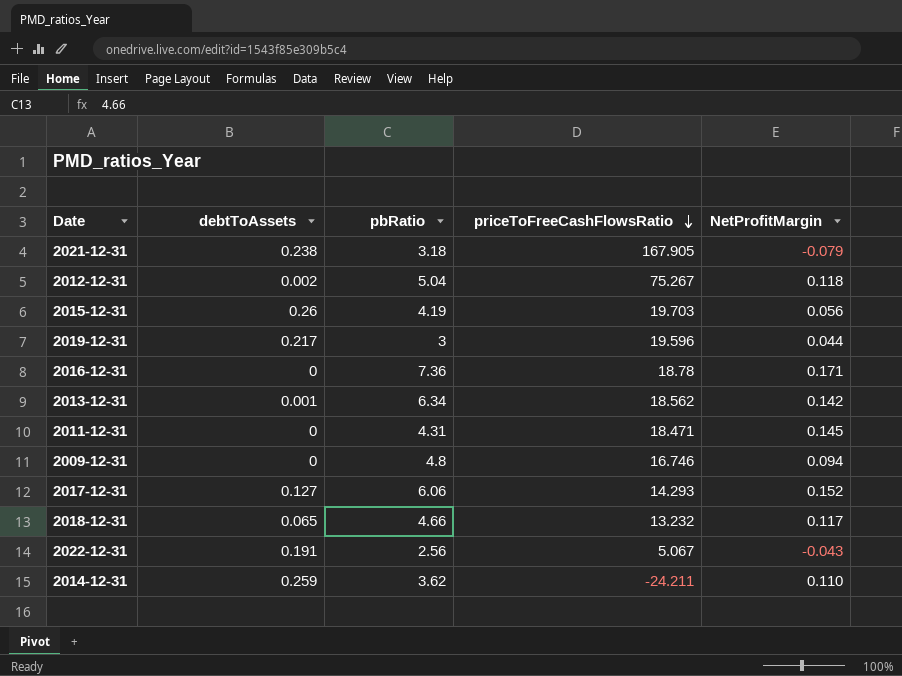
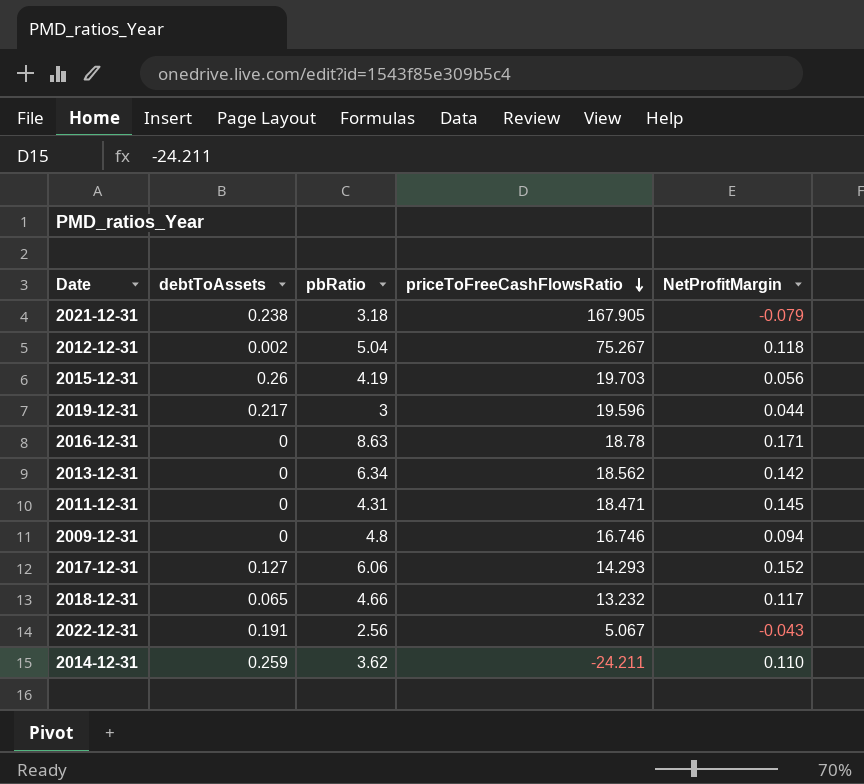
2016-12-31 | pbRatio: 7.36 -> 8.63
2013-12-31 | debtToAssets: 0.001 -> 0

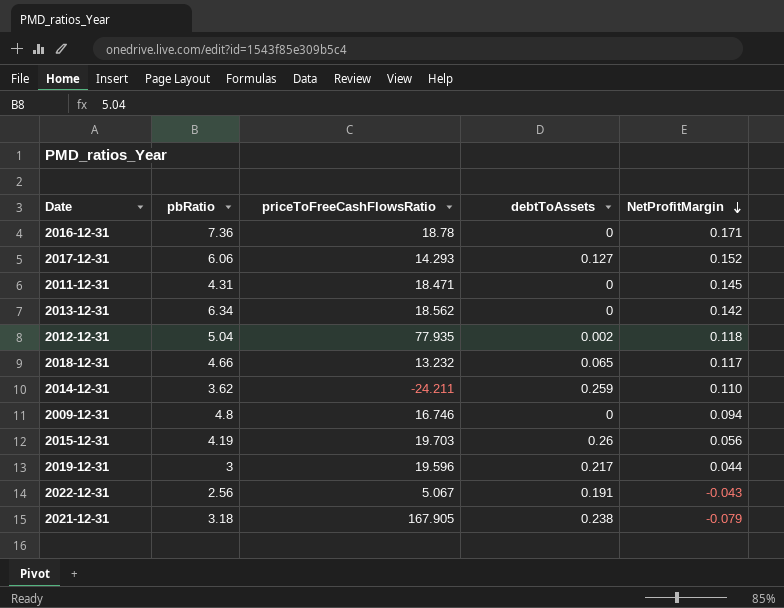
row order: priceToFreeCashFlowsRatio descending -> NetProfitMargin descending
column debtToAssets | position: 2 -> 4
2016-12-31 | pbRatio: 8.63 -> 7.36
2012-12-31 | priceToFreeCashFlowsRatio: 75.267 -> 77.935

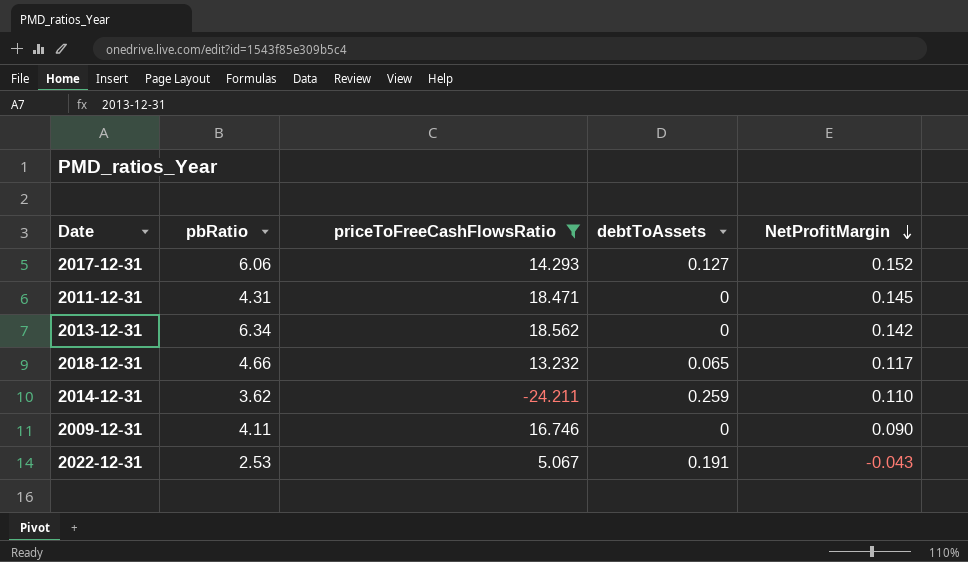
filter: none -> priceToFreeCashFlowsRatio <= 18.562
2009-12-31 | pbRatio: 4.8 -> 4.11
2009-12-31 | NetProfitMargin: 0.094 -> 0.090
2022-12-31 | pbRatio: 2.56 -> 2.53

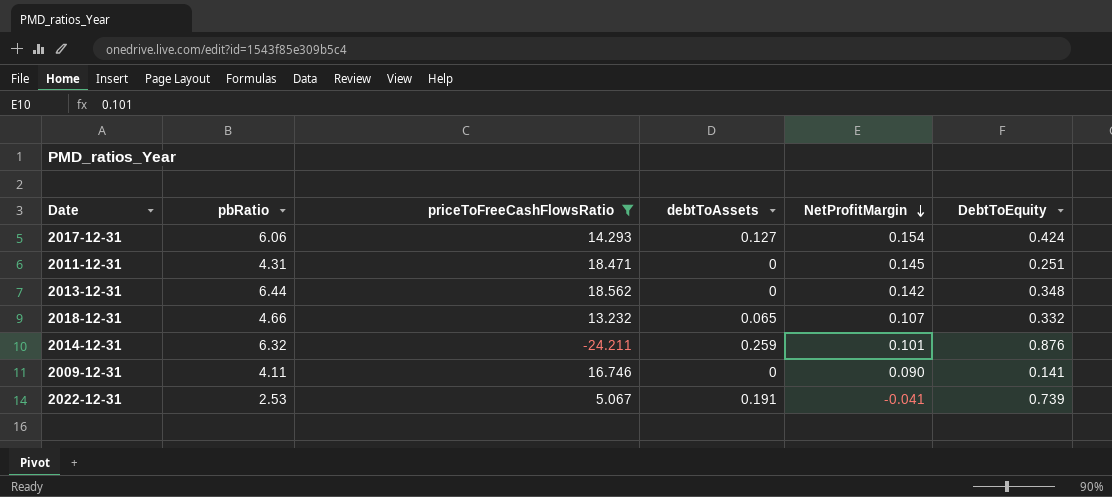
column DebtToEquity | position: none -> 6
2017-12-31 | NetProfitMargin: 0.152 -> 0.154
2013-12-31 | pbRatio: 6.34 -> 6.44
2018-12-31 | NetProfitMargin: 0.117 -> 0.107
2014-12-31 | pbRatio: 3.62 -> 6.32
2014-12-31 | NetProfitMargin: 0.110 -> 0.101
2022-12-31 | NetProfitMargin: -0.043 -> -0.041

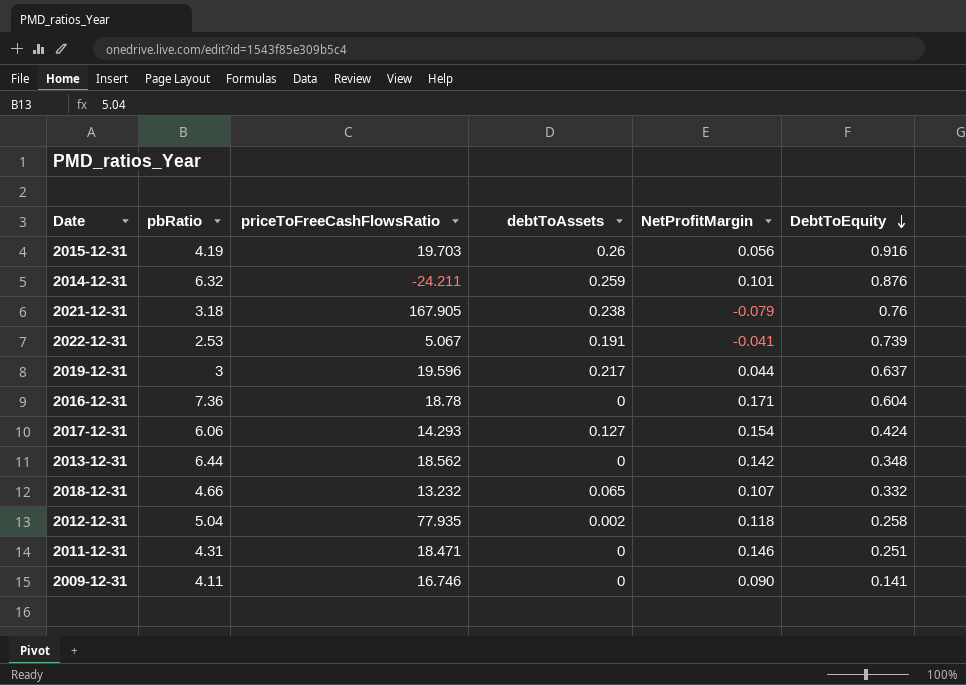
filter: priceToFreeCashFlowsRatio <= 18.562 -> none
row order: NetProfitMargin descending -> DebtToEquity descending
2011-12-31 | NetProfitMargin: 0.145 -> 0.146

